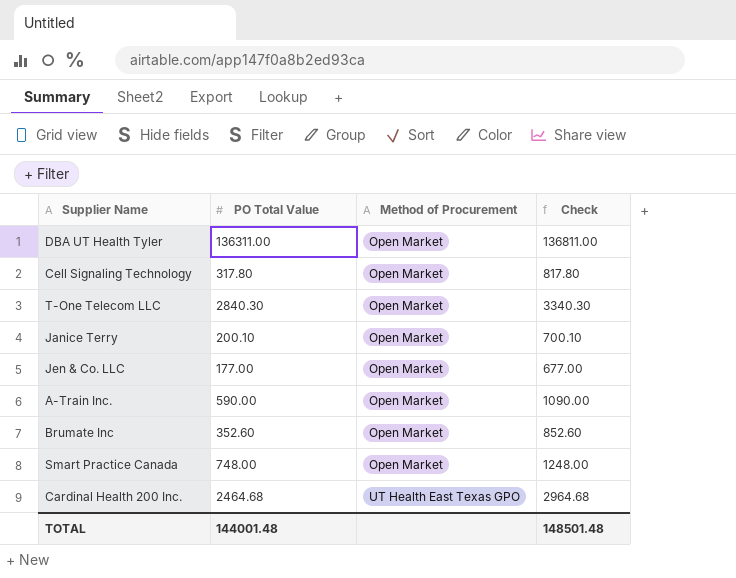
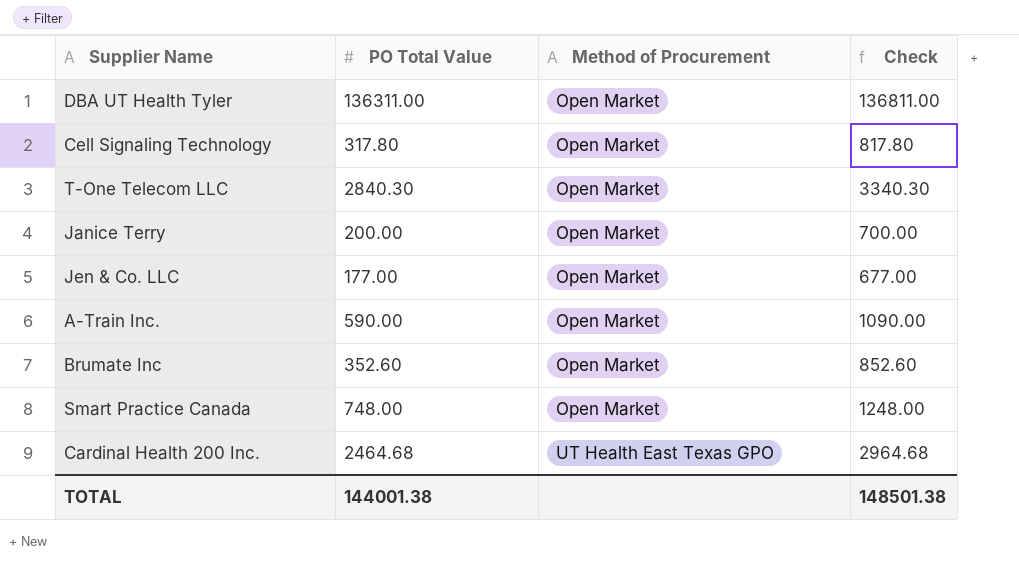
Janice Terry | PO Total Value: 200.10 -> 200.00
Janice Terry | Check: 700.10 -> 700.00
TOTAL | PO Total Value: 144001.48 -> 144001.38
TOTAL | Check: 148501.48 -> 148501.38

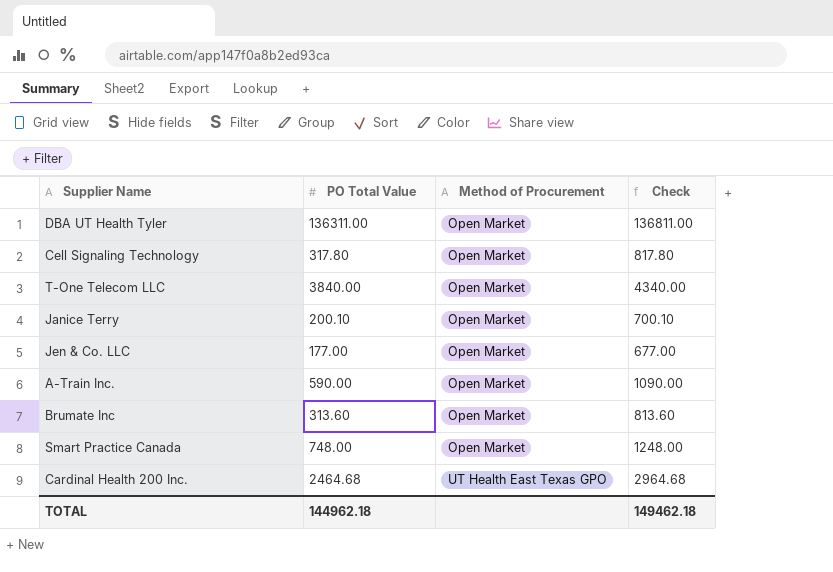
T-One Telecom LLC | PO Total Value: 2840.30 -> 3840.00
T-One Telecom LLC | Check: 3340.30 -> 4340.00
Janice Terry | PO Total Value: 200.00 -> 200.10
Janice Terry | Check: 700.00 -> 700.10
Brumate Inc | PO Total Value: 352.60 -> 313.60
Brumate Inc | Check: 852.60 -> 813.60
TOTAL | PO Total Value: 144001.38 -> 144962.18
TOTAL | Check: 148501.38 -> 149462.18

